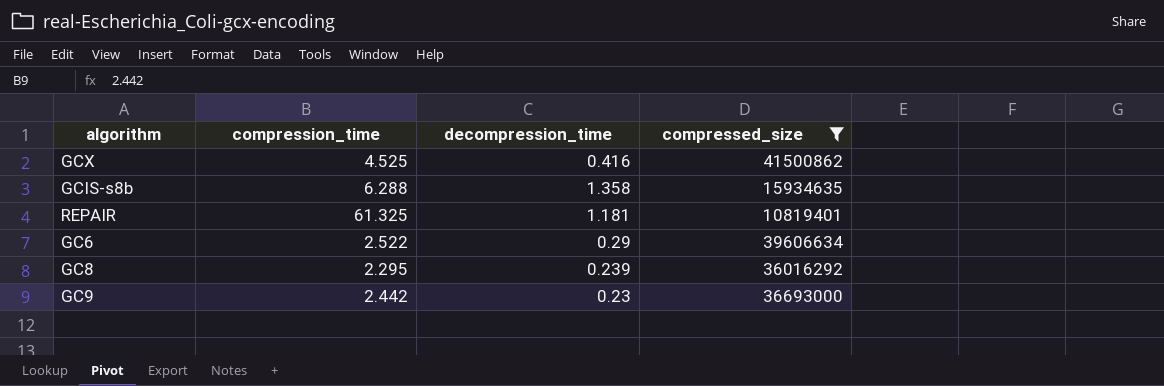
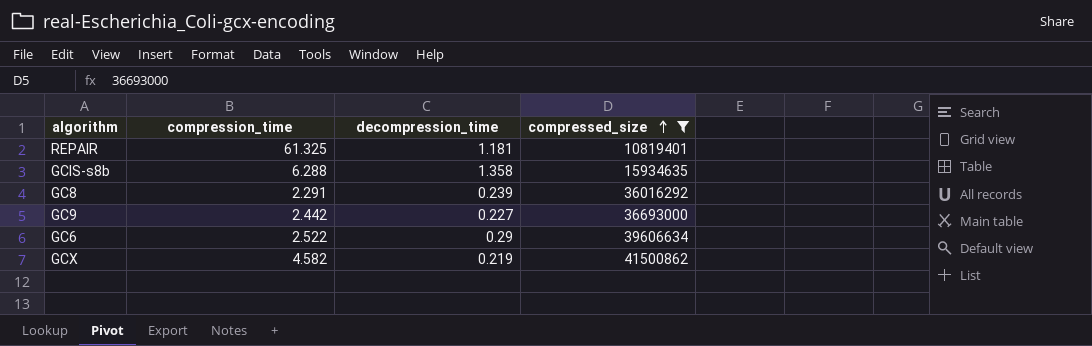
row order: none -> compressed_size ascending
GC8 | compression_time: 2.295 -> 2.291
GC9 | decompression_time: 0.23 -> 0.227
GCX | compression_time: 4.525 -> 4.582
GCX | decompression_time: 0.416 -> 0.219

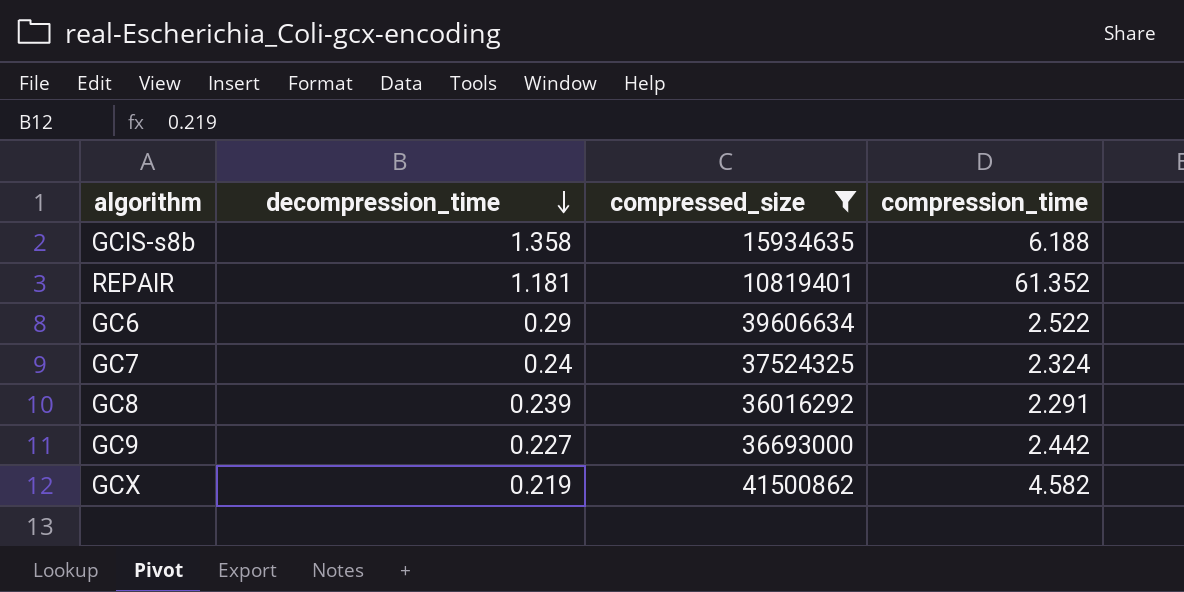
row order: compressed_size ascending -> decompression_time descending
column compression_time | position: 2 -> 4
GCIS-s8b | compression_time: 6.288 -> 6.188
REPAIR | compression_time: 61.325 -> 61.352
row GC7: none -> 0.24 | 37524325 | 2.324

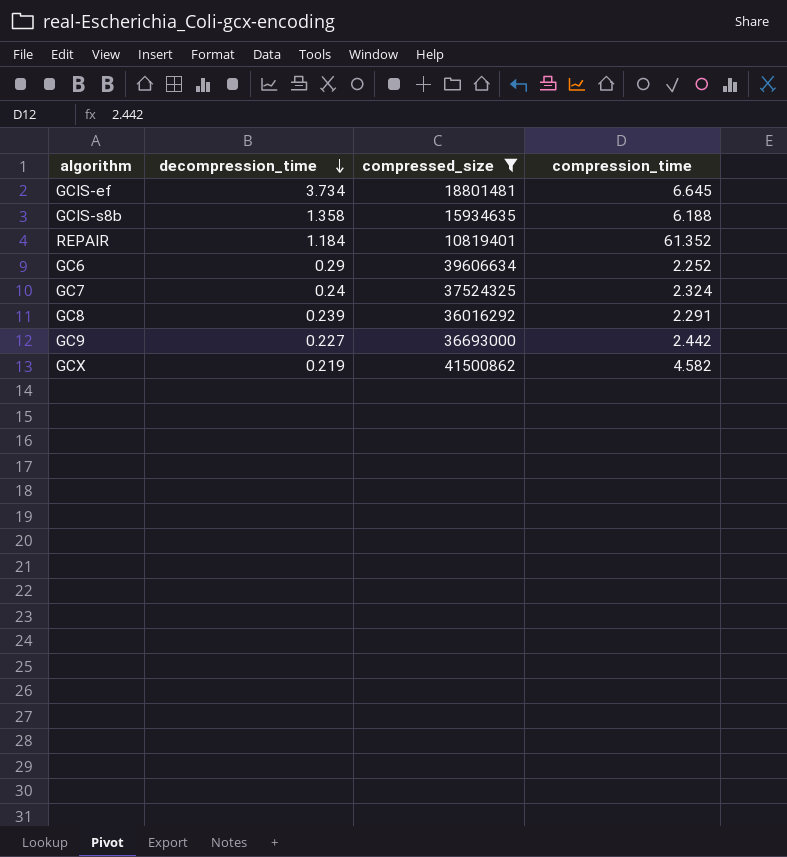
row GCIS-ef: none -> 3.734 | 18801481 | 6.645
REPAIR | decompression_time: 1.181 -> 1.184
GC6 | compression_time: 2.522 -> 2.252

